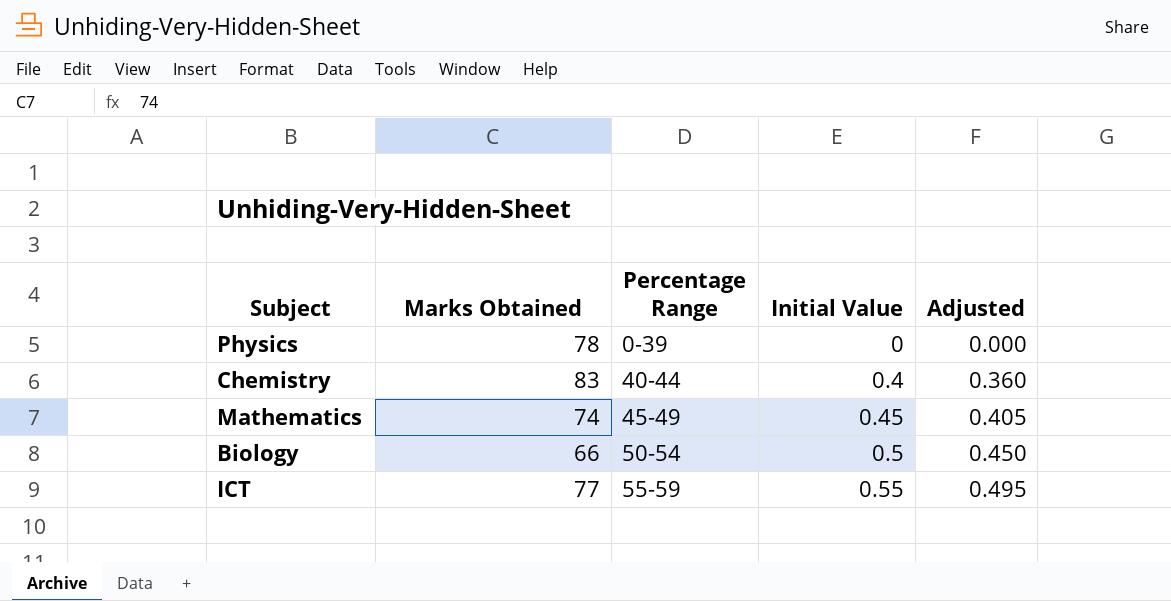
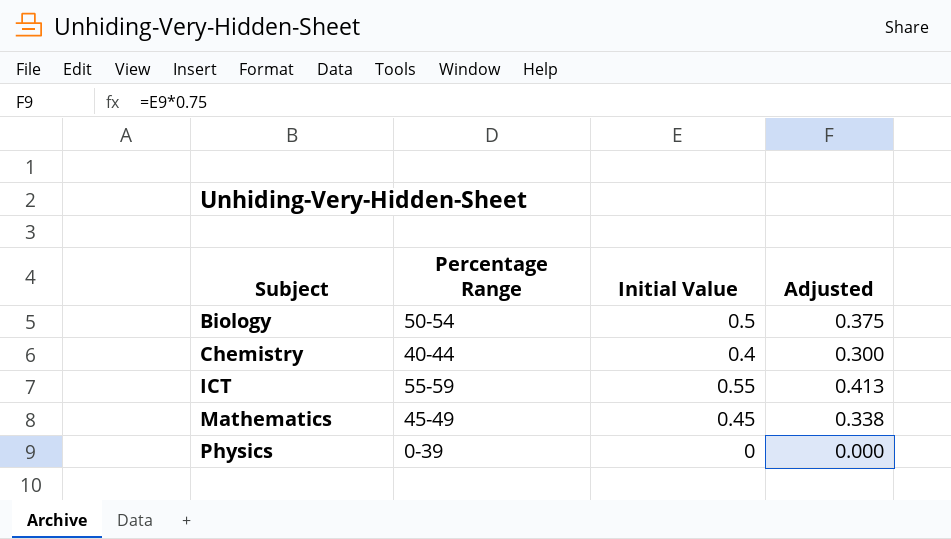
row order: Percentage Range ascending -> Subject ascending
column Marks Obtained | position: 2 -> none
column Adjusted | formula: [Initial Value] * 0.9 -> [Initial Value] * 0.75

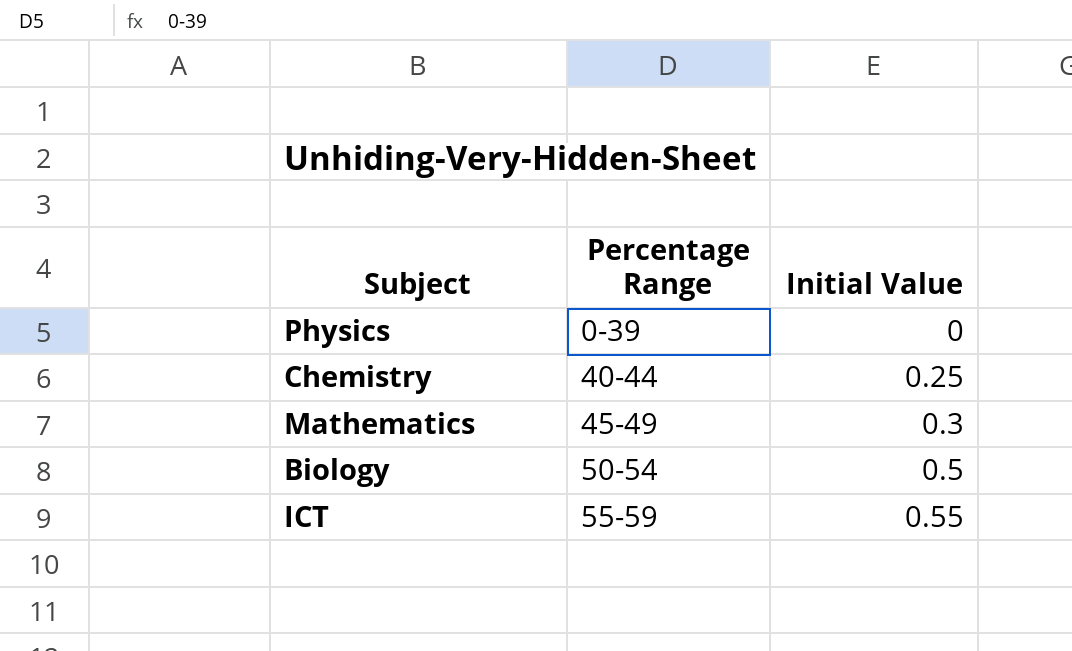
row order: Subject ascending -> Percentage Range ascending
column Adjusted | formula: [Initial Value] * 0.75 -> none
Chemistry | Initial Value: 0.4 -> 0.25
Mathematics | Initial Value: 0.45 -> 0.3

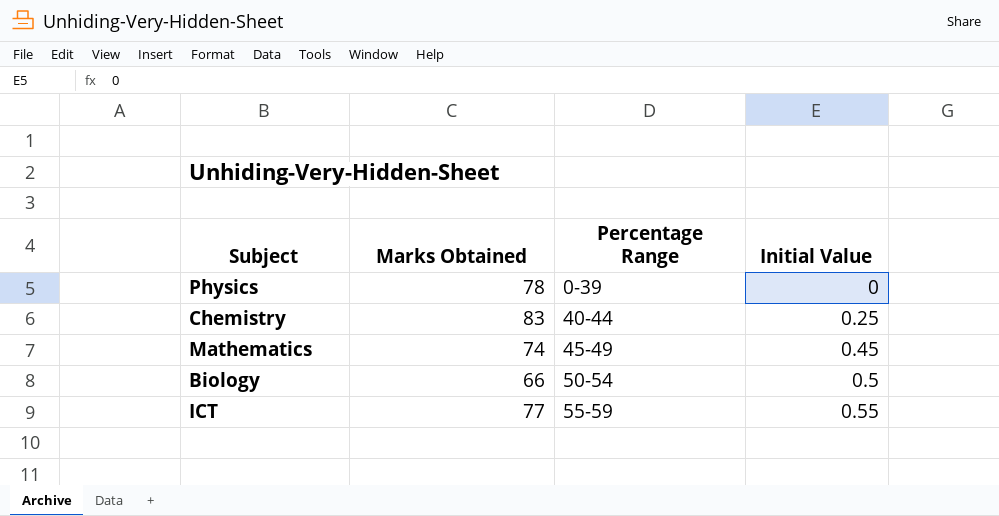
column Marks Obtained | position: none -> 2
Mathematics | Initial Value: 0.3 -> 0.45

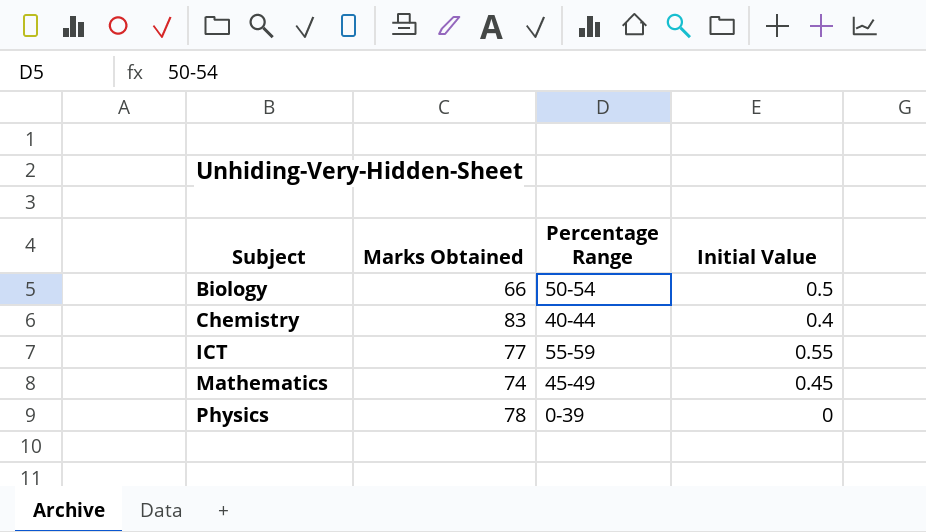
row order: Percentage Range ascending -> Subject ascending
Chemistry | Initial Value: 0.25 -> 0.4

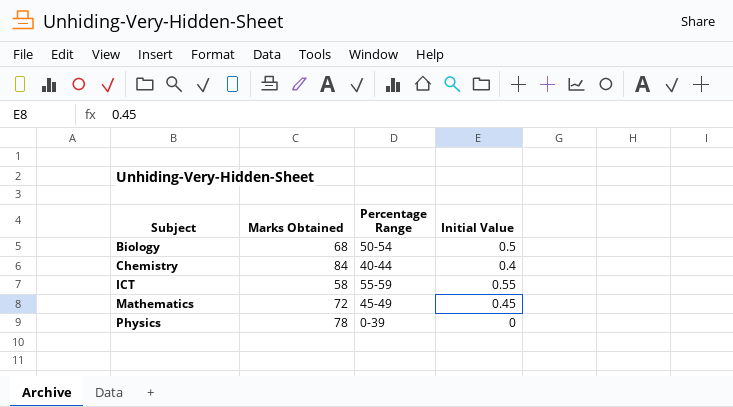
Biology | Marks Obtained: 66 -> 68
Chemistry | Marks Obtained: 83 -> 84
ICT | Marks Obtained: 77 -> 58
Mathematics | Marks Obtained: 74 -> 72

